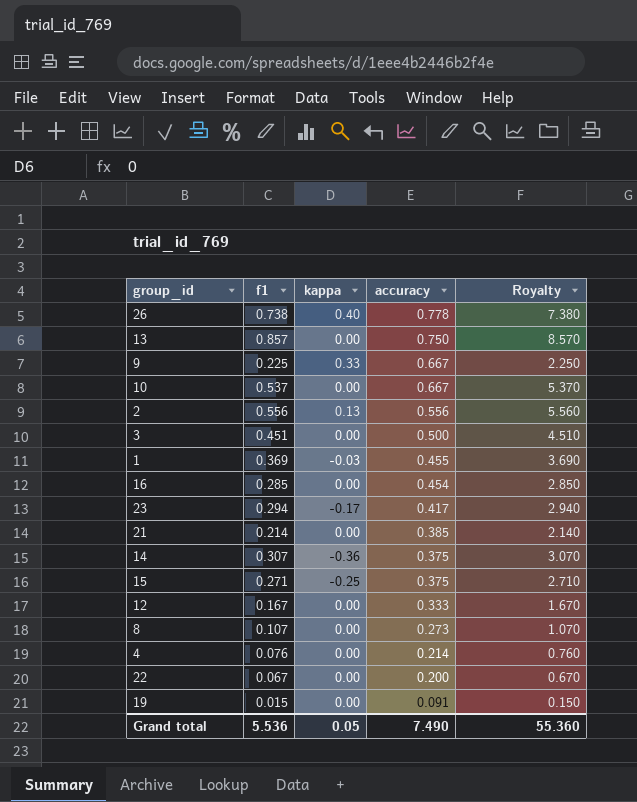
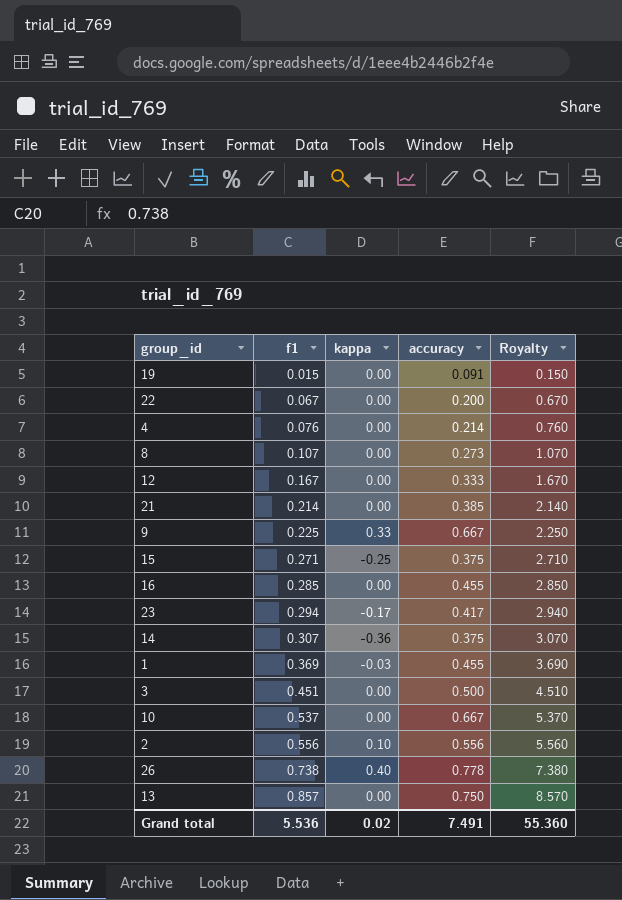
row order: accuracy descending -> f1 ascending
16 | accuracy: 0.454 -> 0.455
2 | kappa: 0.13 -> 0.10
Grand total | kappa: 0.05 -> 0.02
Grand total | accuracy: 7.490 -> 7.491

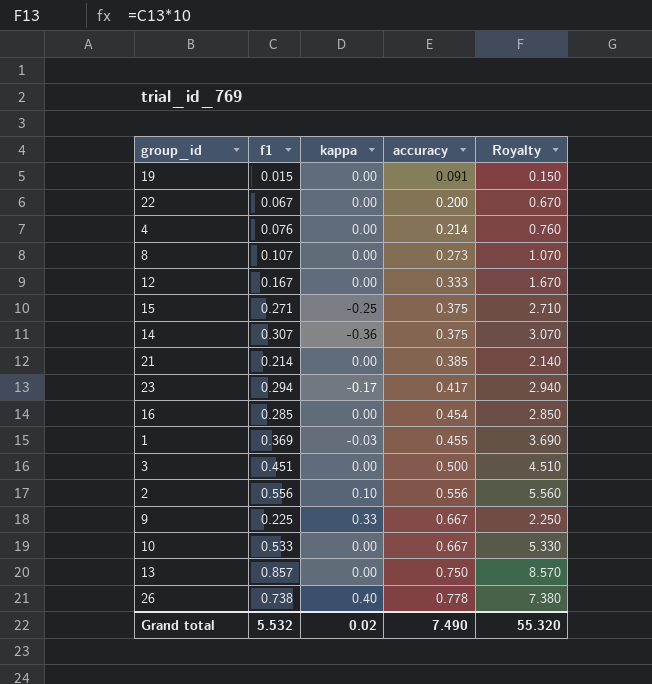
row order: f1 ascending -> accuracy ascending
16 | accuracy: 0.455 -> 0.454
10 | f1: 0.537 -> 0.533
10 | Royalty: 5.370 -> 5.330
Grand total | f1: 5.536 -> 5.532
Grand total | accuracy: 7.491 -> 7.490
Grand total | Royalty: 55.360 -> 55.320

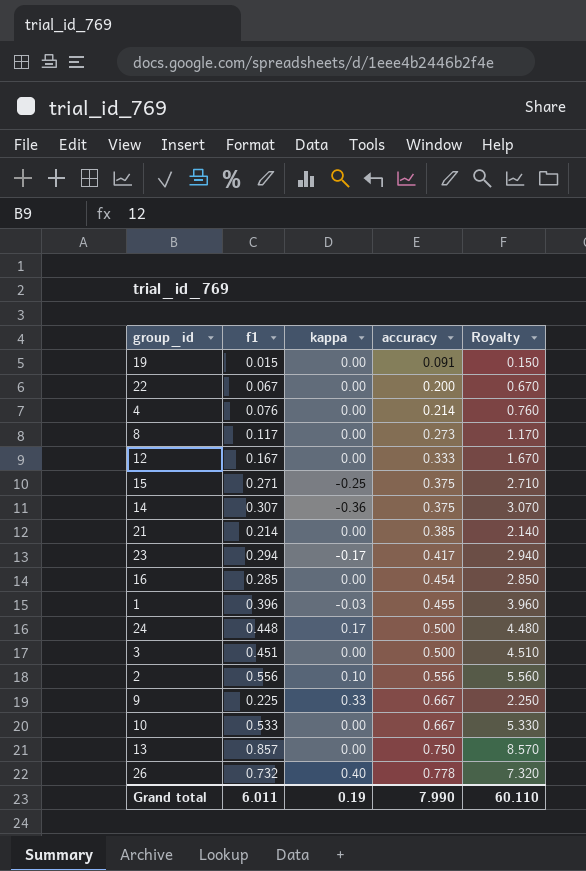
8 | f1: 0.107 -> 0.117
8 | Royalty: 1.070 -> 1.170
1 | f1: 0.369 -> 0.396
1 | Royalty: 3.690 -> 3.960
row 24: none -> 0.448 | 0.17 | 0.500 | 4.480
26 | f1: 0.738 -> 0.732
26 | Royalty: 7.380 -> 7.320
Grand total | f1: 5.532 -> 6.011
Grand total | kappa: 0.02 -> 0.19
Grand total | accuracy: 7.490 -> 7.990
Grand total | Royalty: 55.320 -> 60.110

